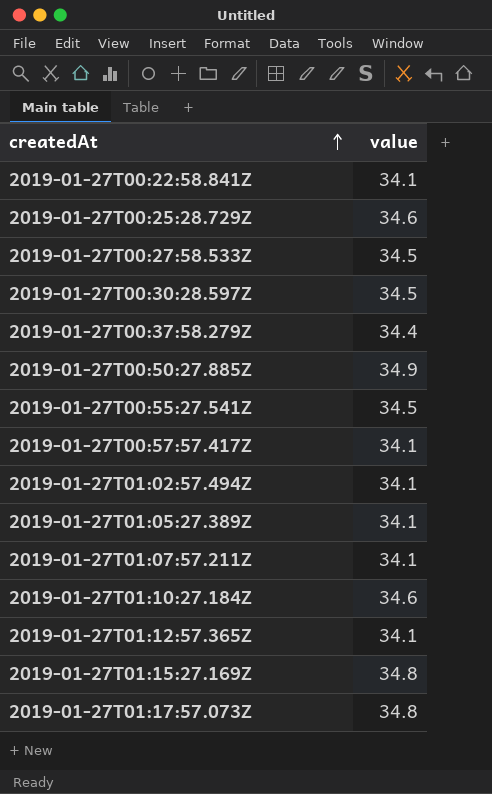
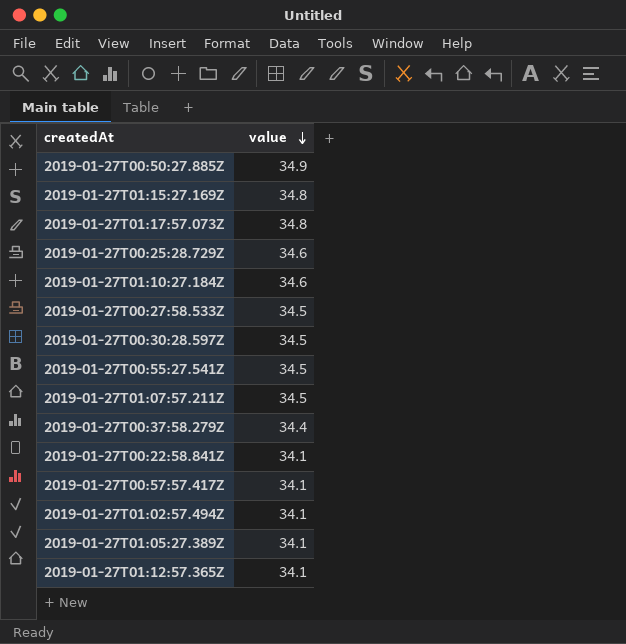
row order: createdAt ascending -> value descending
2019-01-27T01:07:57.211Z | value: 34.1 -> 34.5

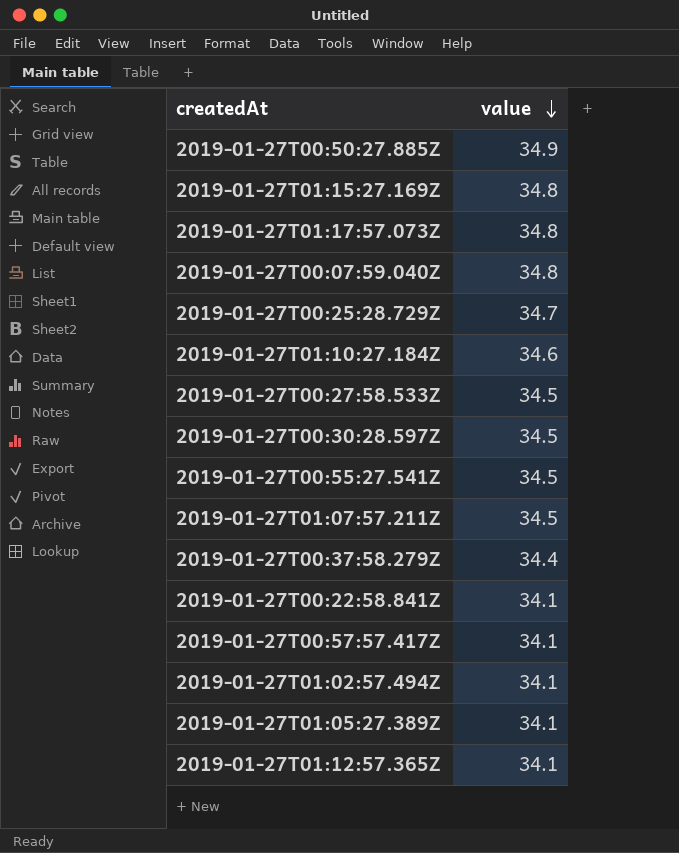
row 2019-01-27T00:07:59.040Z: none -> 34.8
2019-01-27T00:25:28.729Z | value: 34.6 -> 34.7

